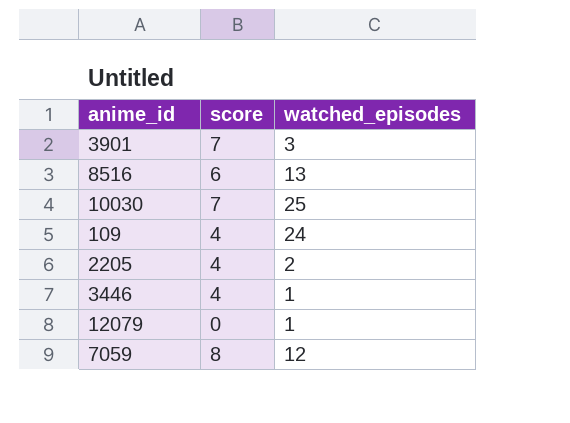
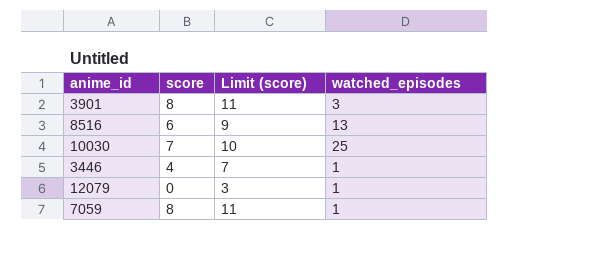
column Limit (score) | formula: none -> [score] + 3
row 109: 4 | 24 -> none
row 2205: 4 | 2 -> none
3901 | score: 7 -> 8
7059 | watched_episodes: 12 -> 1

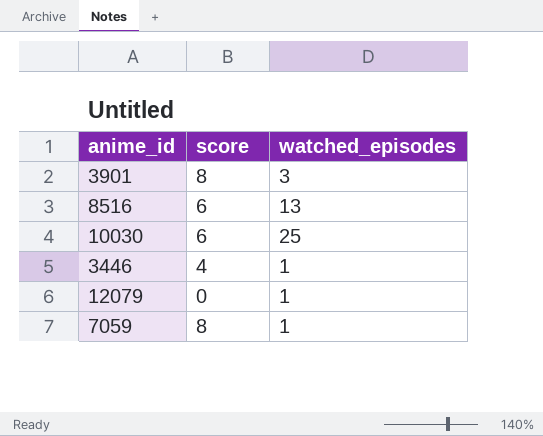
column Limit (score) | formula: [score] + 3 -> none
10030 | score: 7 -> 6

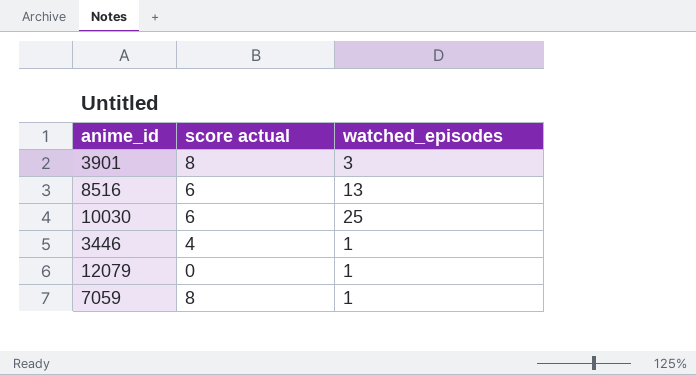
column name: score -> score actual

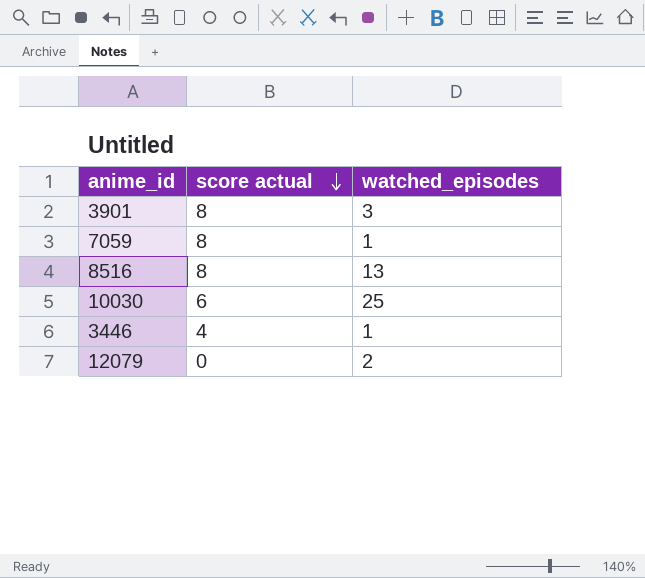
row order: none -> score actual descending
8516 | score actual: 6 -> 8
12079 | watched_episodes: 1 -> 2

